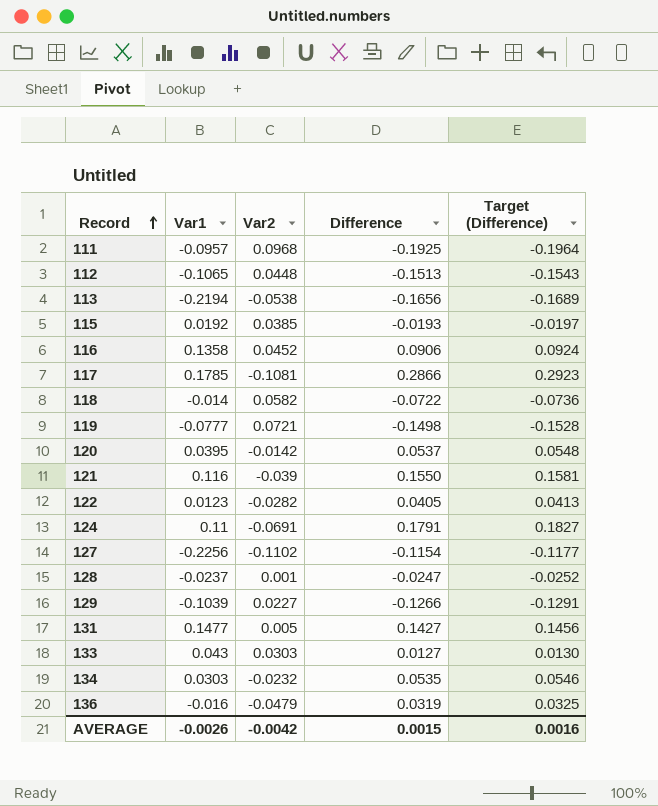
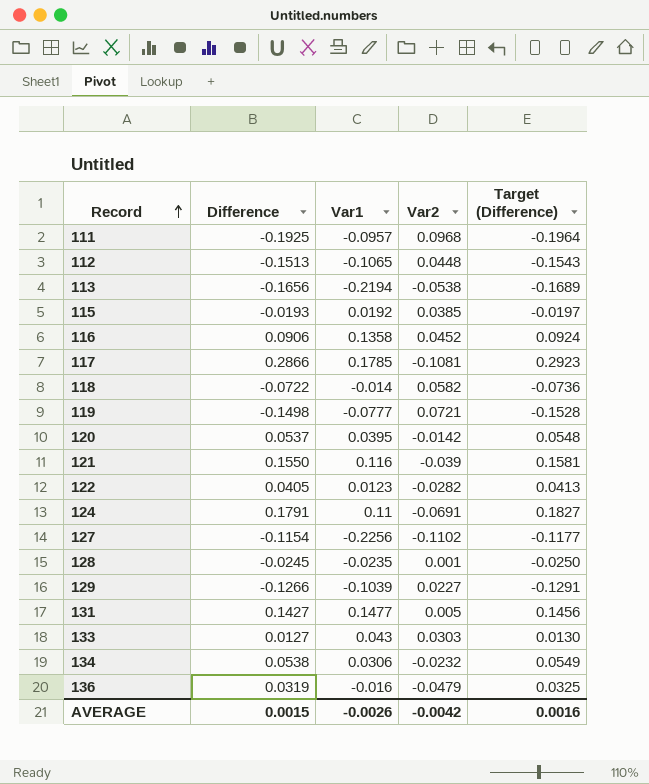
column Difference | position: 4 -> 2
128 | Difference: -0.0247 -> -0.0245
128 | Var1: -0.0237 -> -0.0235
128 | Target (Difference): -0.0252 -> -0.0250
134 | Difference: 0.0535 -> 0.0538
134 | Var1: 0.0303 -> 0.0306
134 | Target (Difference): 0.0546 -> 0.0549

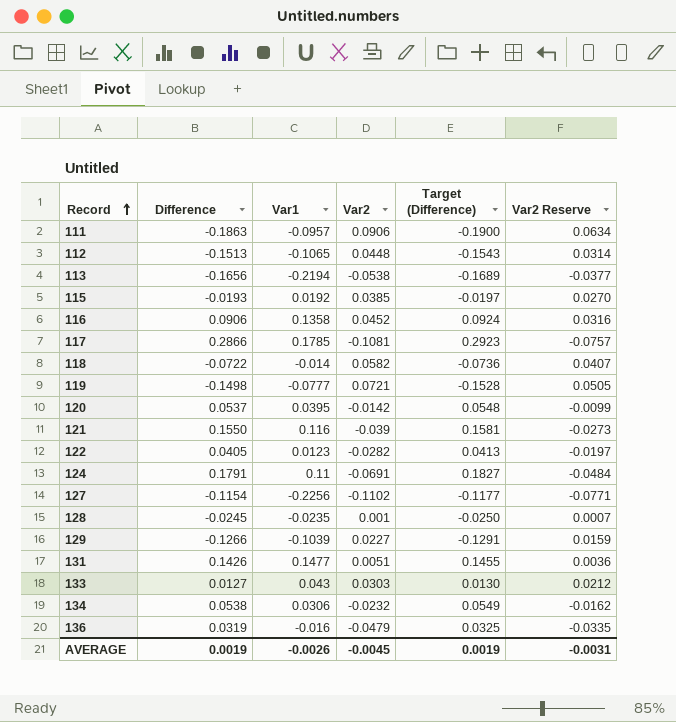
column Var2 Reserve | formula: none -> [Var2] * 0.7
111 | Difference: -0.1925 -> -0.1863
111 | Var2: 0.0968 -> 0.0906
111 | Target (Difference): -0.1964 -> -0.1900
131 | Difference: 0.1427 -> 0.1426
131 | Var2: 0.005 -> 0.0051
131 | Target (Difference): 0.1456 -> 0.1455
AVERAGE | Difference: 0.0015 -> 0.0019
AVERAGE | Var2: -0.0042 -> -0.0045
AVERAGE | Target (Difference): 0.0016 -> 0.0019

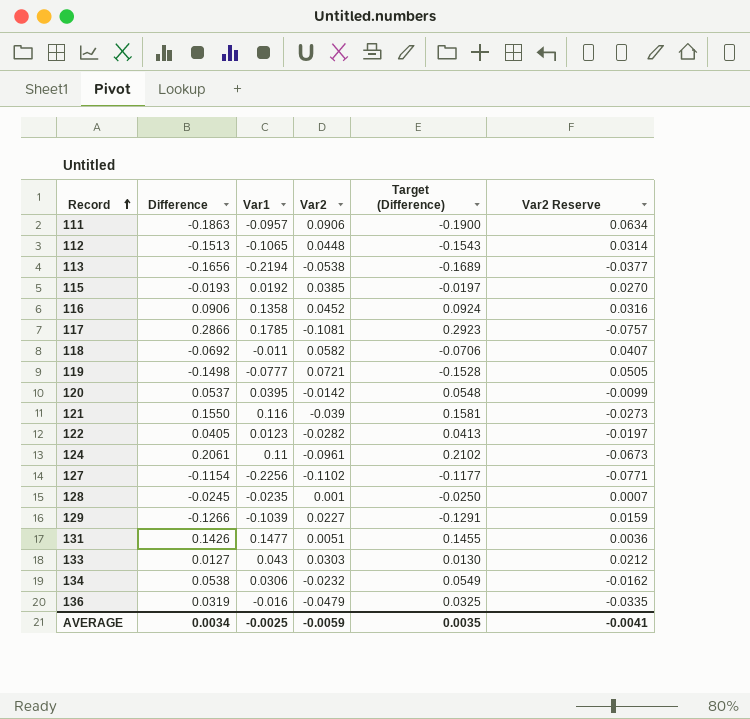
118 | Difference: -0.0722 -> -0.0692
118 | Var1: -0.014 -> -0.011
118 | Target (Difference): -0.0736 -> -0.0706
124 | Difference: 0.1791 -> 0.2061
124 | Var2: -0.0691 -> -0.0961
124 | Target (Difference): 0.1827 -> 0.2102
124 | Var2 Reserve: -0.0484 -> -0.0673
AVERAGE | Difference: 0.0019 -> 0.0034
AVERAGE | Var1: -0.0026 -> -0.0025
AVERAGE | Var2: -0.0045 -> -0.0059
AVERAGE | Target (Difference): 0.0019 -> 0.0035
AVERAGE | Var2 Reserve: -0.0031 -> -0.0041

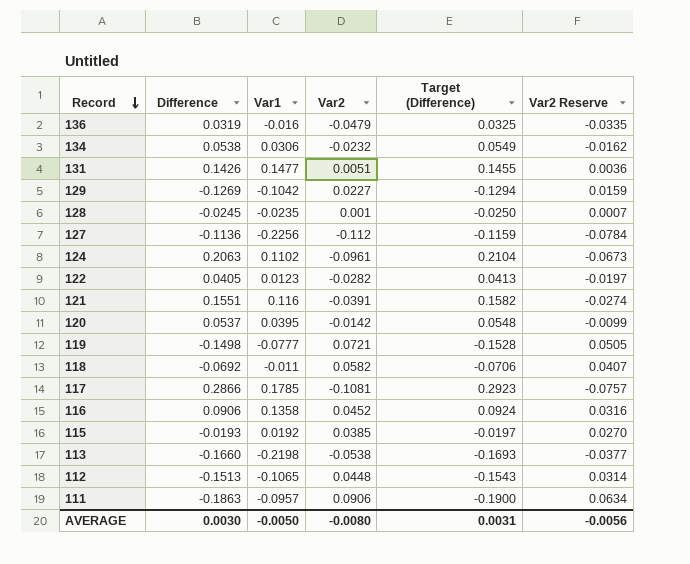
row order: Record ascending -> Record descending
row 133: 0.0127 | 0.043 | 0.0303 | 0.0130 | 0.0212 -> none
129 | Difference: -0.1266 -> -0.1269
129 | Var1: -0.1039 -> -0.1042
129 | Target (Difference): -0.1291 -> -0.1294
127 | Difference: -0.1154 -> -0.1136
127 | Var2: -0.1102 -> -0.112
127 | Target (Difference): -0.1177 -> -0.1159
127 | Var2 Reserve: -0.0771 -> -0.0784
124 | Difference: 0.2061 -> 0.2063
124 | Var1: 0.11 -> 0.1102
124 | Target (Difference): 0.2102 -> 0.2104
121 | Difference: 0.1550 -> 0.1551
121 | Var2: -0.039 -> -0.0391
121 | Target (Difference): 0.1581 -> 0.1582
121 | Var2 Reserve: -0.0273 -> -0.0274
113 | Difference: -0.1656 -> -0.1660
113 | Var1: -0.2194 -> -0.2198
113 | Target (Difference): -0.1689 -> -0.1693
AVERAGE | Difference: 0.0034 -> 0.0030
AVERAGE | Var1: -0.0025 -> -0.0050
AVERAGE | Var2: -0.0059 -> -0.0080
AVERAGE | Target (Difference): 0.0035 -> 0.0031
AVERAGE | Var2 Reserve: -0.0041 -> -0.0056

